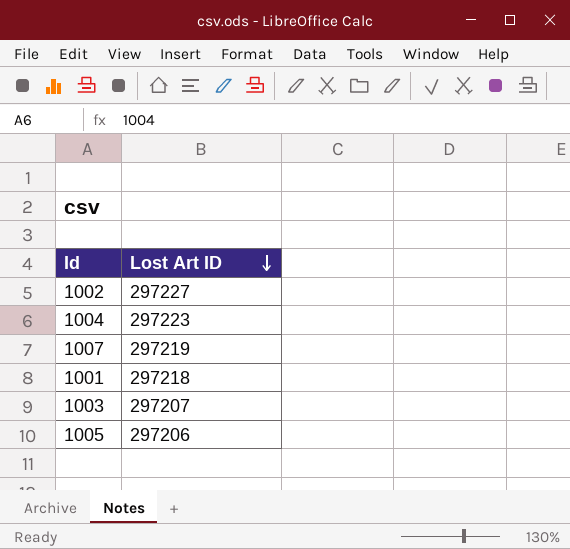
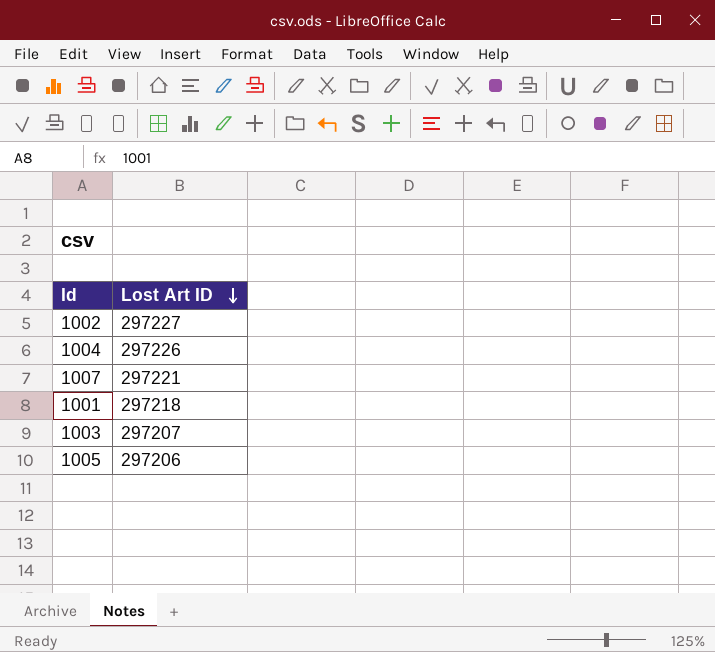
1004 | Lost Art ID: 297223 -> 297226
1007 | Lost Art ID: 297219 -> 297221

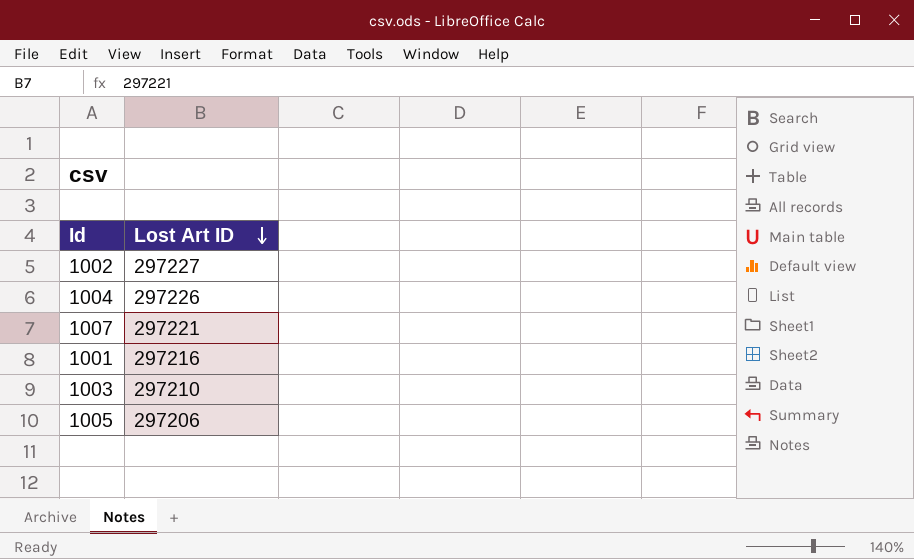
1001 | Lost Art ID: 297218 -> 297216
1003 | Lost Art ID: 297207 -> 297210

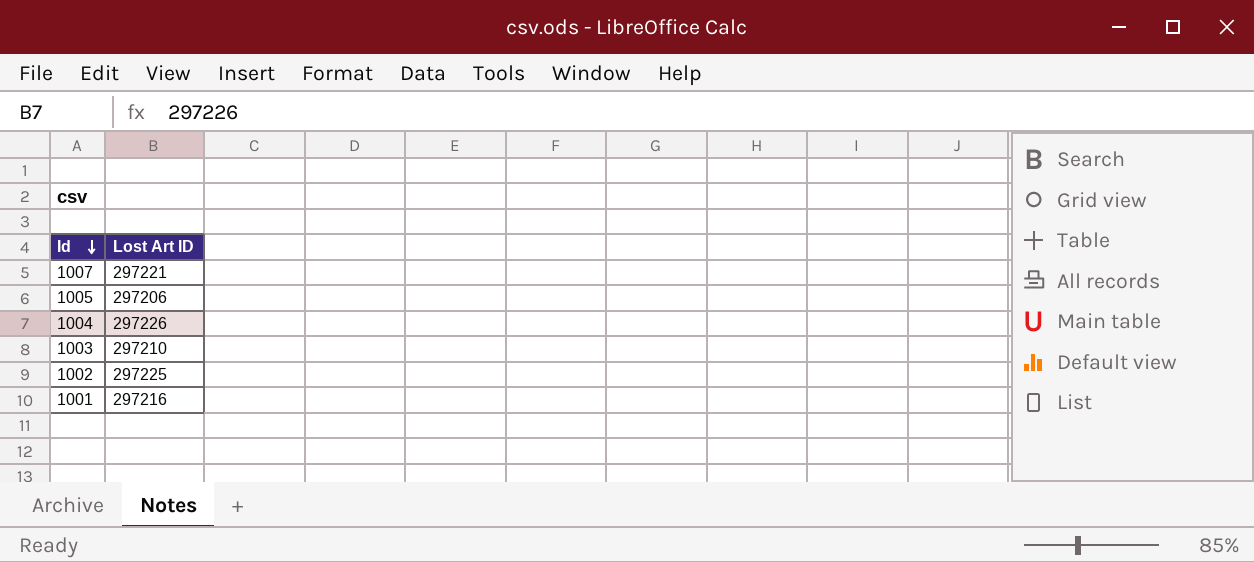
row order: Lost Art ID descending -> Id descending
1002 | Lost Art ID: 297227 -> 297225

